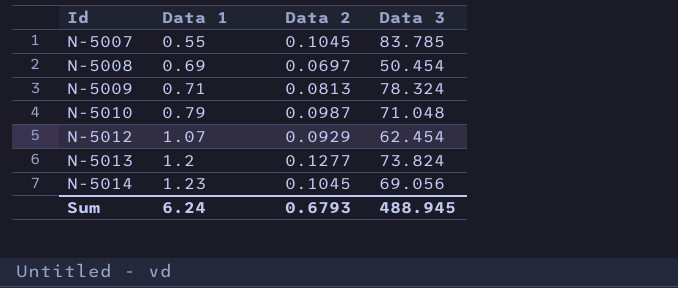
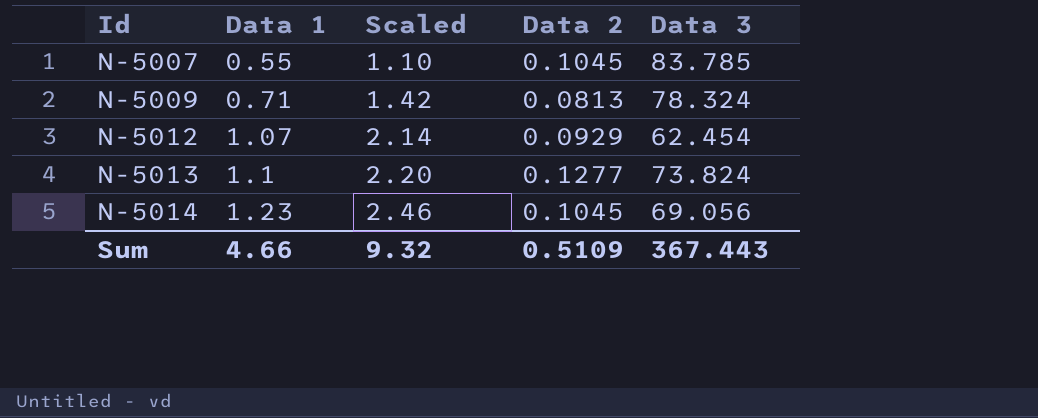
column Scaled | formula: none -> [Data 1] * 2
row N-5008: 0.69 | 0.0697 | 50.454 -> none
row N-5010: 0.79 | 0.0987 | 71.048 -> none
N-5013 | Data 1: 1.2 -> 1.1
Sum | Data 1: 6.24 -> 4.66
Sum | Data 2: 0.6793 -> 0.5109
Sum | Data 3: 488.945 -> 367.443

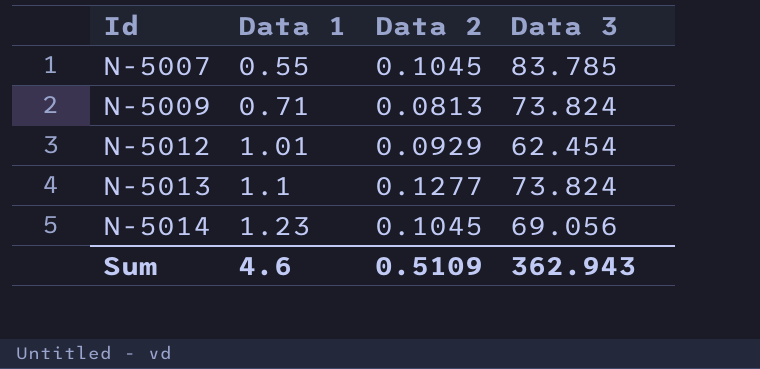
column Scaled | formula: [Data 1] * 2 -> none
N-5009 | Data 3: 78.324 -> 73.824
N-5012 | Data 1: 1.07 -> 1.01
Sum | Data 1: 4.66 -> 4.6
Sum | Data 3: 367.443 -> 362.943

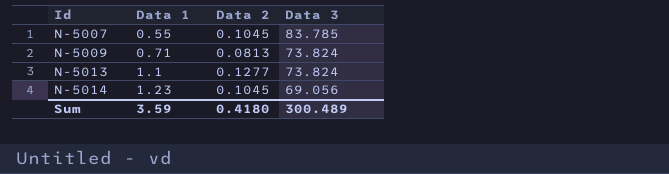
row N-5012: 1.01 | 0.0929 | 62.454 -> none
Sum | Data 1: 4.6 -> 3.59
Sum | Data 2: 0.5109 -> 0.4180
Sum | Data 3: 362.943 -> 300.489

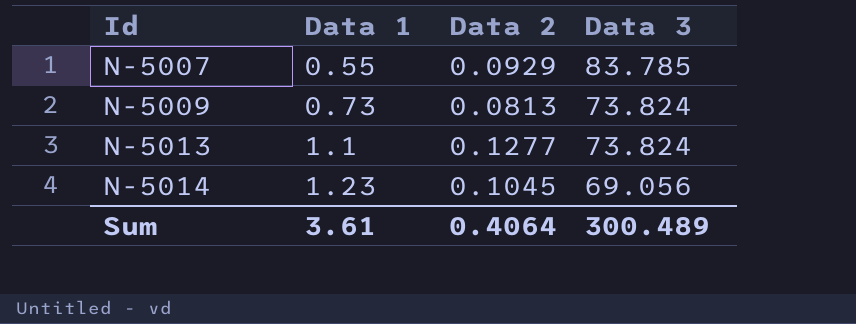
N-5007 | Data 2: 0.1045 -> 0.0929
N-5009 | Data 1: 0.71 -> 0.73
Sum | Data 1: 3.59 -> 3.61
Sum | Data 2: 0.4180 -> 0.4064

